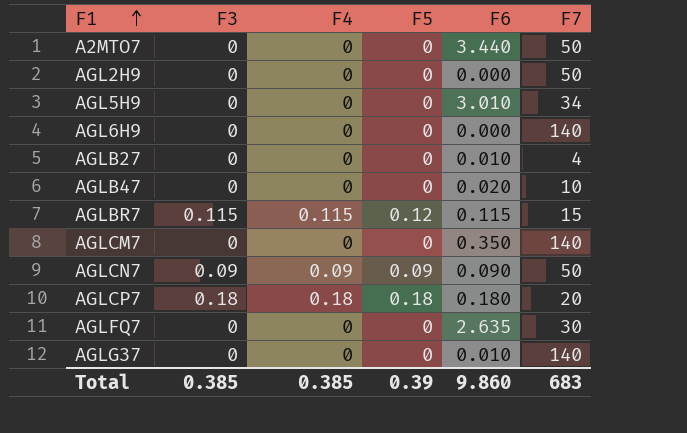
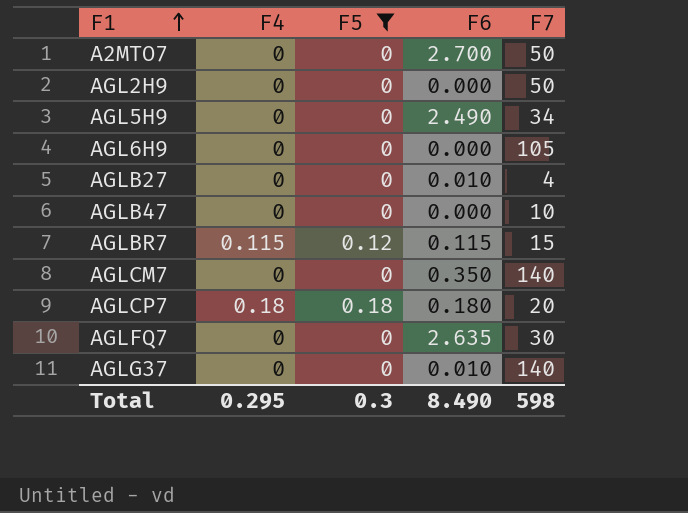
filter: none -> F5 != 0.09
column F3 | position: 2 -> none
A2MTO7 | F6: 3.440 -> 2.700
AGL5H9 | F6: 3.010 -> 2.490
AGL6H9 | F7: 140 -> 105
AGLB47 | F6: 0.020 -> 0.000
Total | F4: 0.385 -> 0.295
Total | F5: 0.39 -> 0.3
Total | F6: 9.860 -> 8.490
Total | F7: 683 -> 598

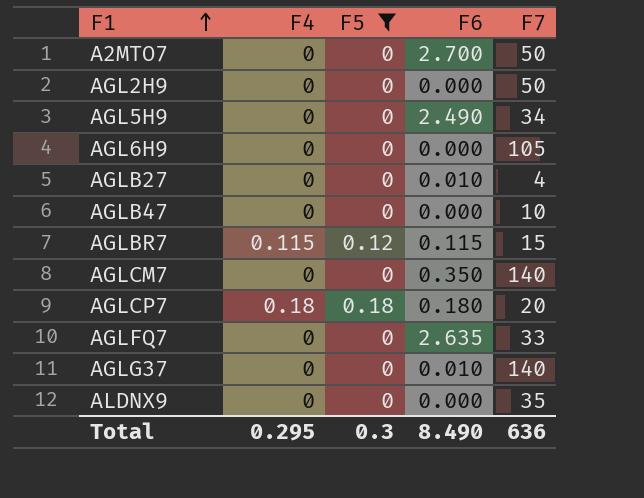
AGLFQ7 | F7: 30 -> 33
row ALDNX9: none -> 0 | 0 | 0.000 | 35
Total | F7: 598 -> 636

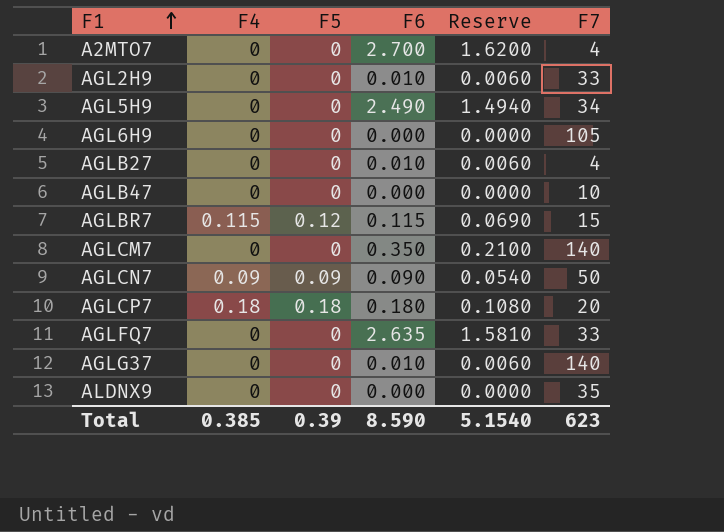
filter: F5 != 0.09 -> none
column Reserve | formula: none -> [F6] * 0.6
A2MTO7 | F7: 50 -> 4
AGL2H9 | F6: 0.000 -> 0.010
AGL2H9 | F7: 50 -> 33
Total | F4: 0.295 -> 0.385
Total | F5: 0.3 -> 0.39
Total | F6: 8.490 -> 8.590
Total | F7: 636 -> 623

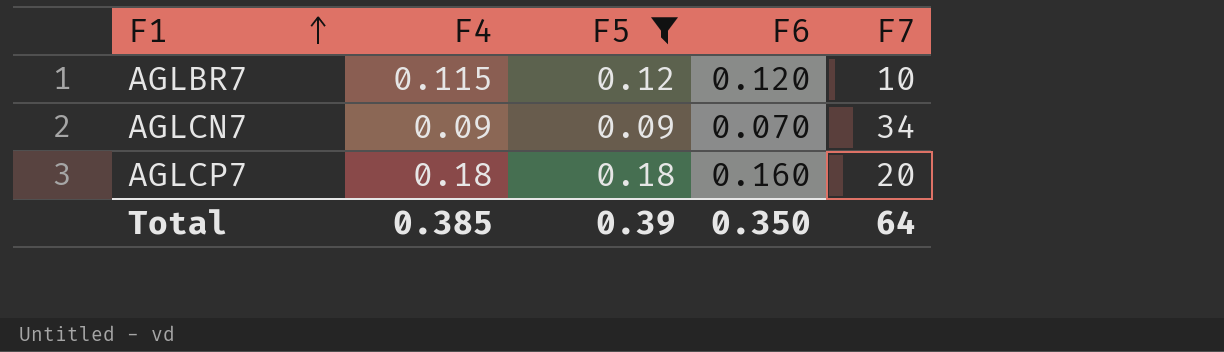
filter: none -> F5 != 0
column Reserve | formula: [F6] * 0.6 -> none
AGLBR7 | F6: 0.115 -> 0.120
AGLBR7 | F7: 15 -> 10
AGLCN7 | F6: 0.090 -> 0.070
AGLCN7 | F7: 50 -> 34
AGLCP7 | F6: 0.180 -> 0.160
Total | F6: 8.590 -> 0.350
Total | F7: 623 -> 64

